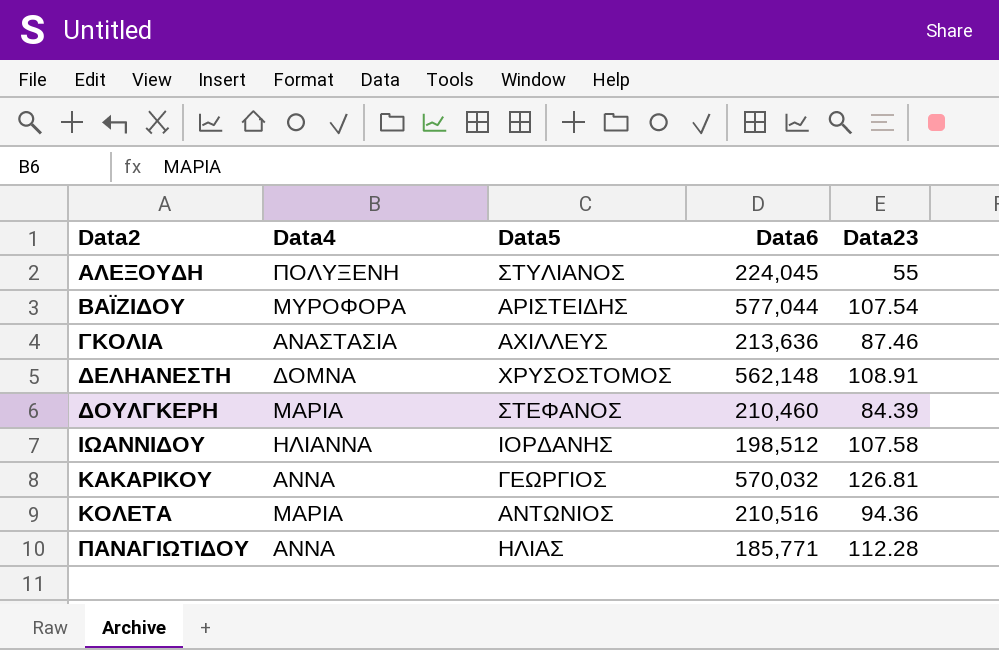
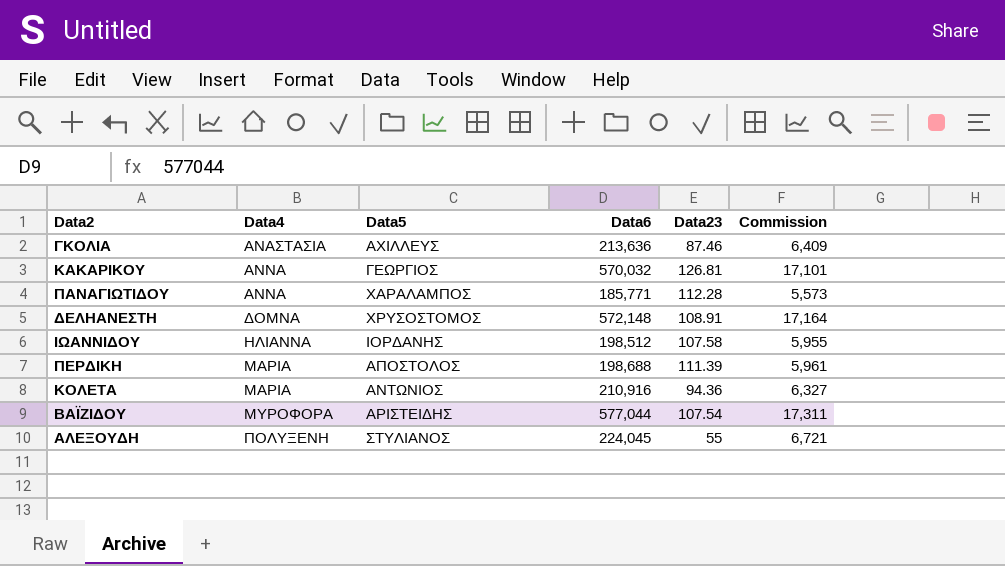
row order: Data2 ascending -> Data4 ascending
column Commission | formula: none -> [Data6] * 0.03
row ΔΟΥΛΓΚΕΡΗ: ΜΑΡΙΑ | ΣΤΕΦΑΝΟΣ | 210,460 | 84.39 -> none
ΠΑΝΑΓΙΩΤΙΔΟΥ | Data5: ΗΛΙΑΣ -> ΧΑΡΑΛΑΜΠΟΣ
ΔΕΛΗΑΝΕΣΤΗ | Data6: 562,148 -> 572,148
row ΠΕΡΔΙΚΗ: none -> ΜΑΡΙΑ | ΑΠΟΣΤΟΛΟΣ | 198,688 | 111.39 | 5,961
ΚΟΛΕΤΑ | Data6: 210,516 -> 210,916

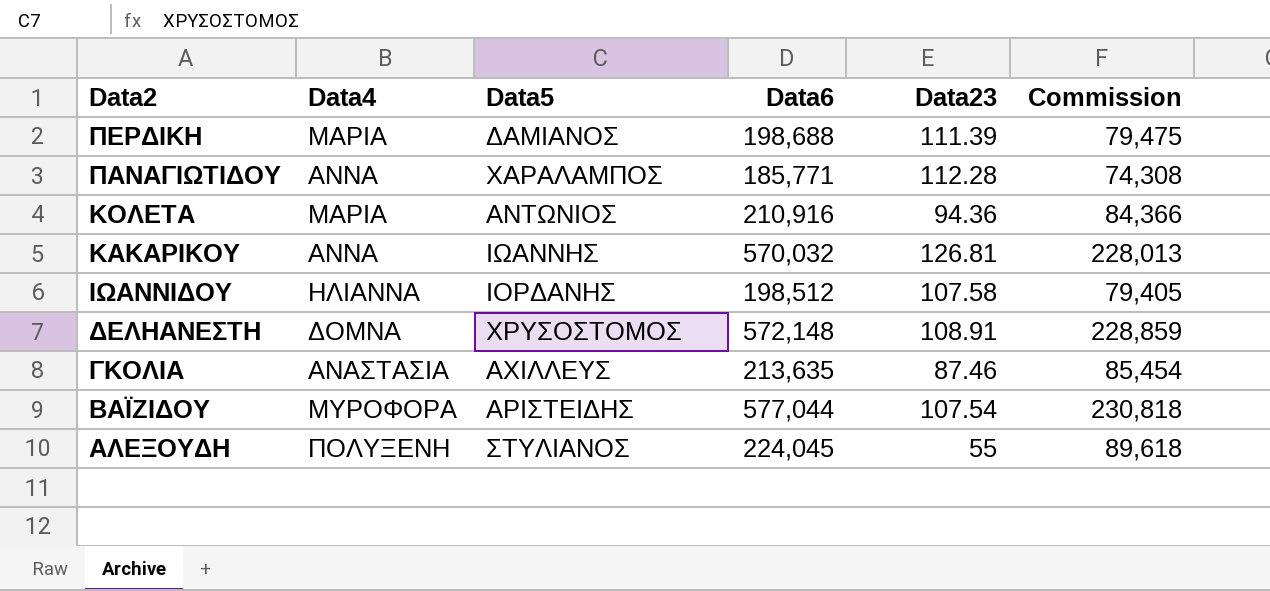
row order: Data4 ascending -> Data2 descending
column Commission | formula: [Data6] * 0.03 -> [Data6] * 0.4
ΠΕΡΔΙΚΗ | Data5: ΑΠΟΣΤΟΛΟΣ -> ΔΑΜΙΑΝΟΣ
ΚΑΚΑΡΙΚΟΥ | Data5: ΓΕΩΡΓΙΟΣ -> ΙΩΑΝΝΗΣ
ΓΚΟΛΙΑ | Data6: 213,636 -> 213,635

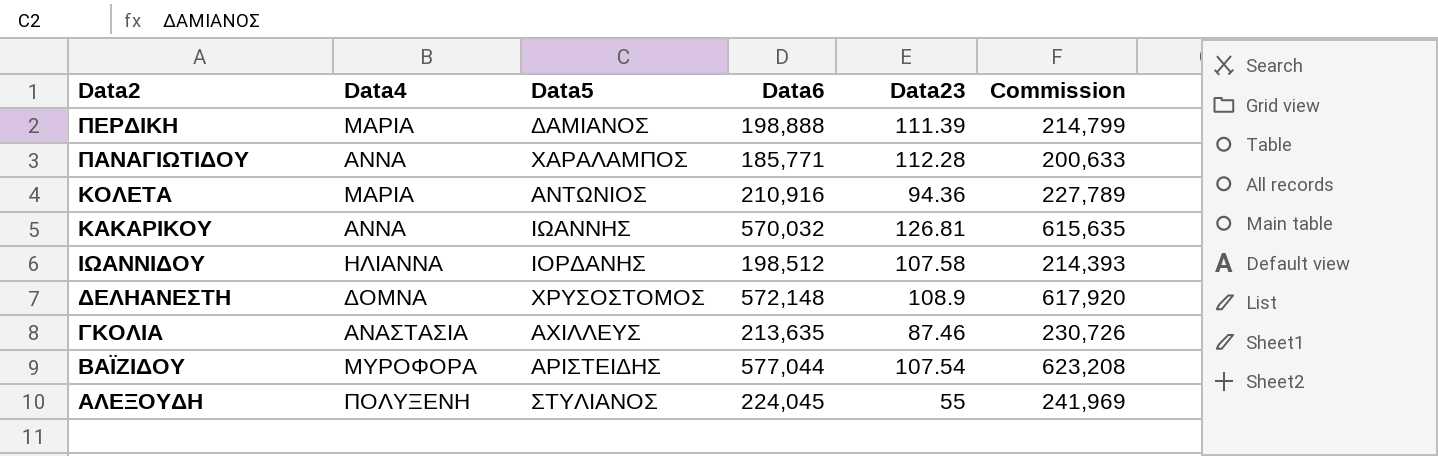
column Commission | formula: [Data6] * 0.4 -> [Data6] * 1.08
ΠΕΡΔΙΚΗ | Data6: 198,688 -> 198,888
ΔΕΛΗΑΝΕΣΤΗ | Data23: 108.91 -> 108.9

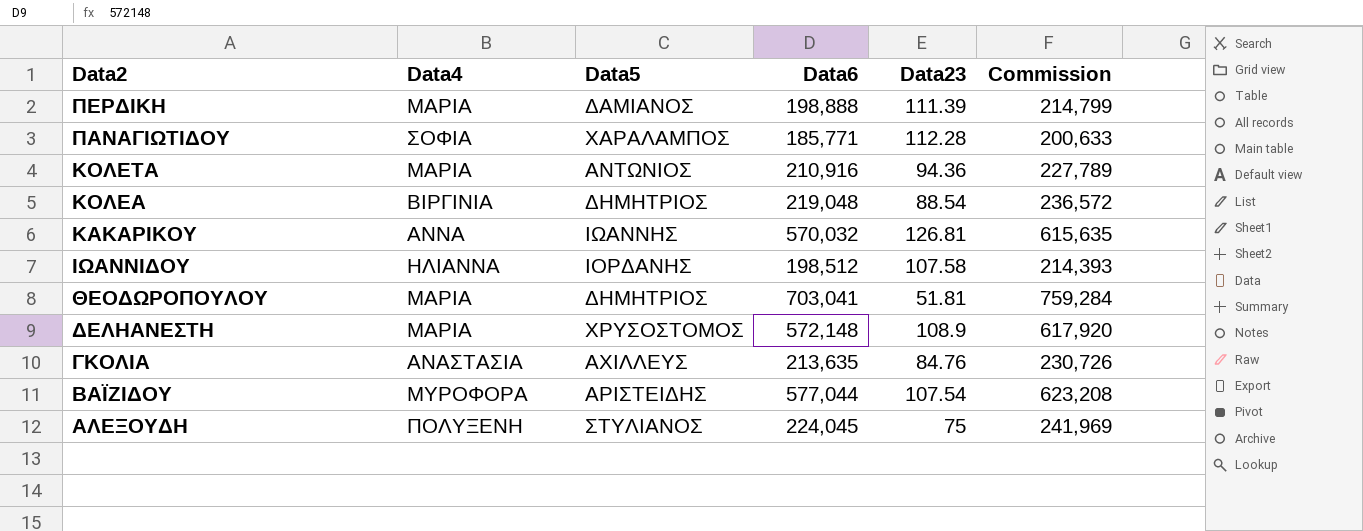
ΠΑΝΑΓΙΩΤΙΔΟΥ | Data4: ΑΝΝΑ -> ΣΟΦΙΑ
row ΚΟΛΕΑ: none -> ΒΙΡΓΙΝΙΑ | ΔΗΜΗΤΡΙΟΣ | 219,048 | 88.54 | 236,572
row ΘΕΟΔΩΡΟΠΟΥΛΟΥ: none -> ΜΑΡΙΑ | ΔΗΜΗΤΡΙΟΣ | 703,041 | 51.81 | 759,284
ΔΕΛΗΑΝΕΣΤΗ | Data4: ΔΟΜΝΑ -> ΜΑΡΙΑ
ΓΚΟΛΙΑ | Data23: 87.46 -> 84.76
ΑΛΕΞΟΥΔΗ | Data23: 55 -> 75

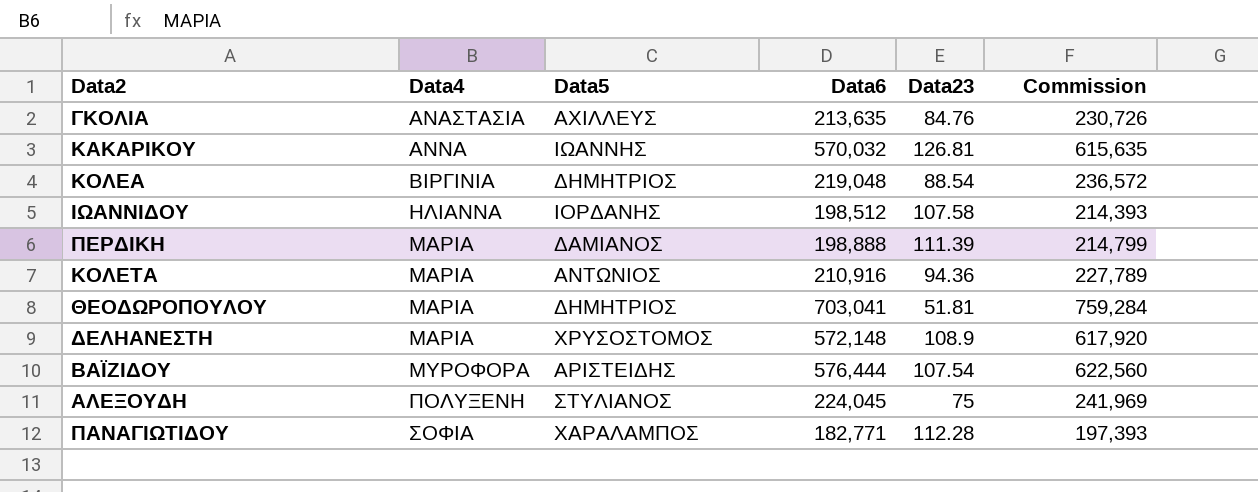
row order: Data2 descending -> Data4 ascending
ΒΑΪΖΙΔΟΥ | Data6: 577,044 -> 576,444
ΒΑΪΖΙΔΟΥ | Commission: 623,208 -> 622,560
ΠΑΝΑΓΙΩΤΙΔΟΥ | Data6: 185,771 -> 182,771
ΠΑΝΑΓΙΩΤΙΔΟΥ | Commission: 200,633 -> 197,393

